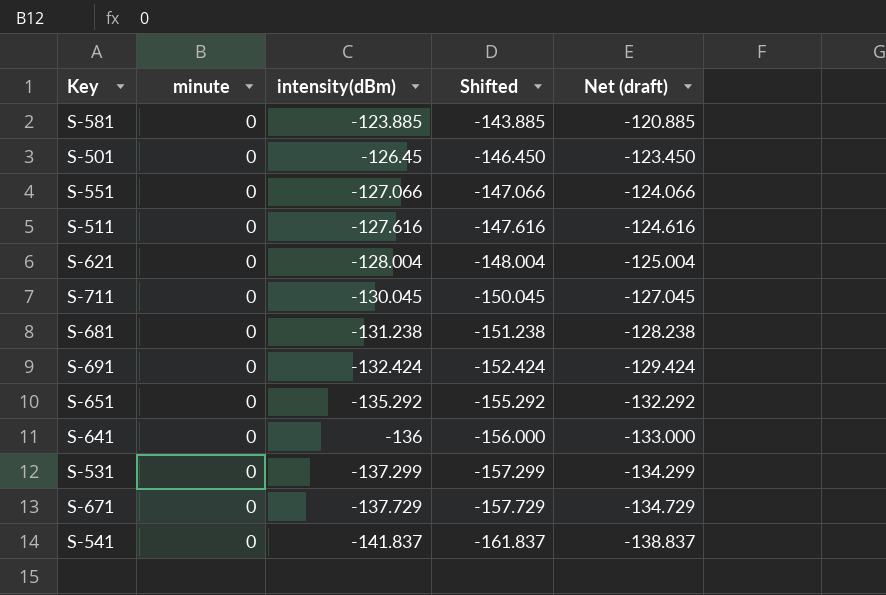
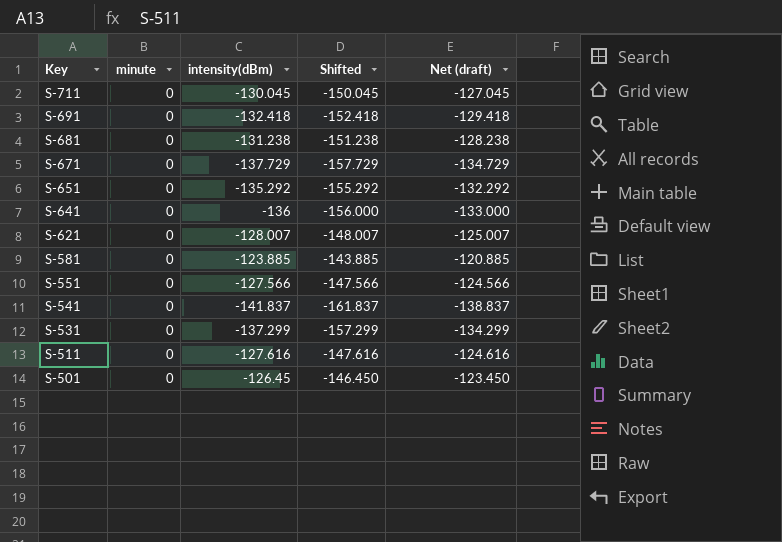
row order: intensity(dBm) descending -> Key descending
S-691 | intensity(dBm): -132.424 -> -132.418
S-691 | Shifted: -152.424 -> -152.418
S-691 | Net (draft): -129.424 -> -129.418
S-621 | intensity(dBm): -128.004 -> -128.007
S-621 | Shifted: -148.004 -> -148.007
S-621 | Net (draft): -125.004 -> -125.007
S-551 | intensity(dBm): -127.066 -> -127.566
S-551 | Shifted: -147.066 -> -147.566
S-551 | Net (draft): -124.066 -> -124.566

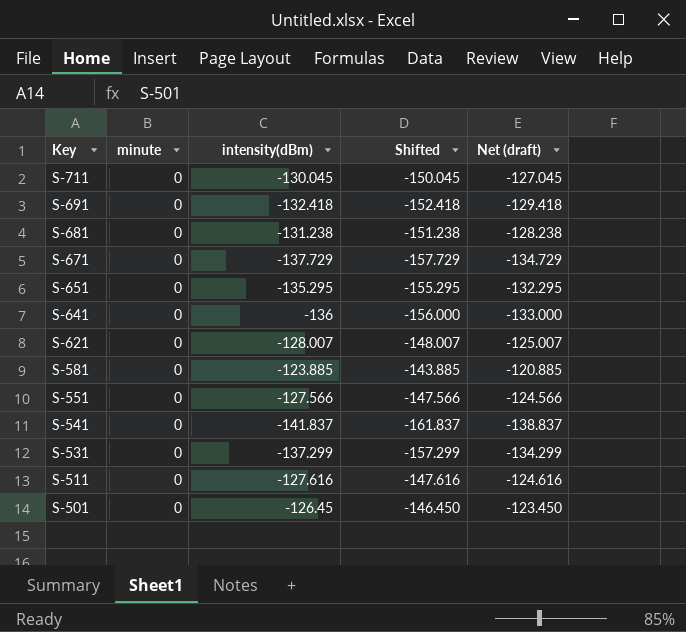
S-651 | intensity(dBm): -135.292 -> -135.295
S-651 | Shifted: -155.292 -> -155.295
S-651 | Net (draft): -132.292 -> -132.295

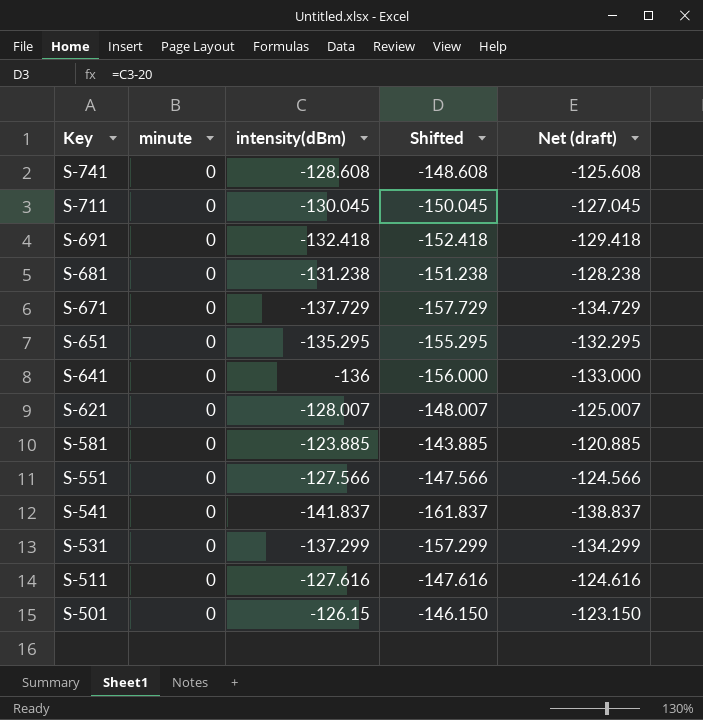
row S-741: none -> 0 | -128.608 | -148.608 | -125.608
S-501 | intensity(dBm): -126.45 -> -126.15
S-501 | Shifted: -146.450 -> -146.150
S-501 | Net (draft): -123.450 -> -123.150

